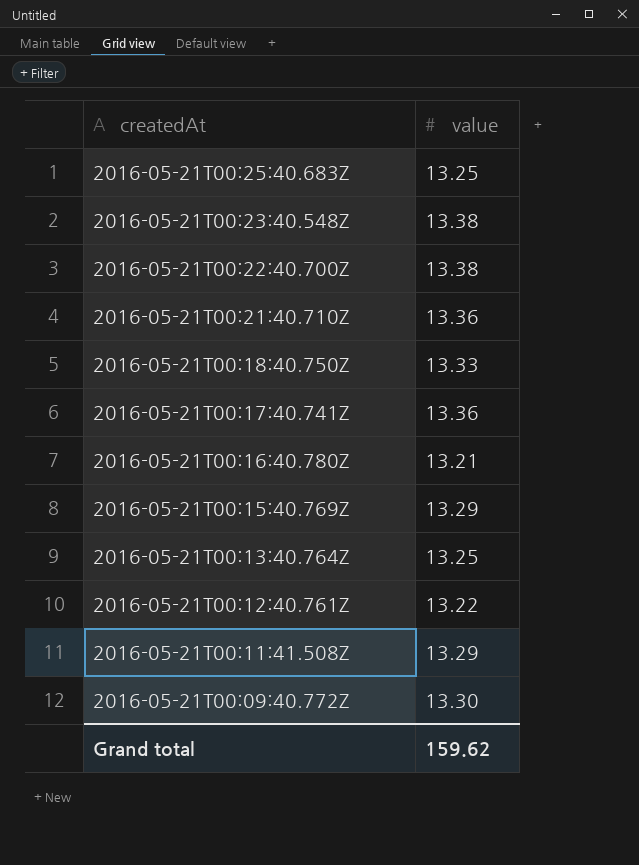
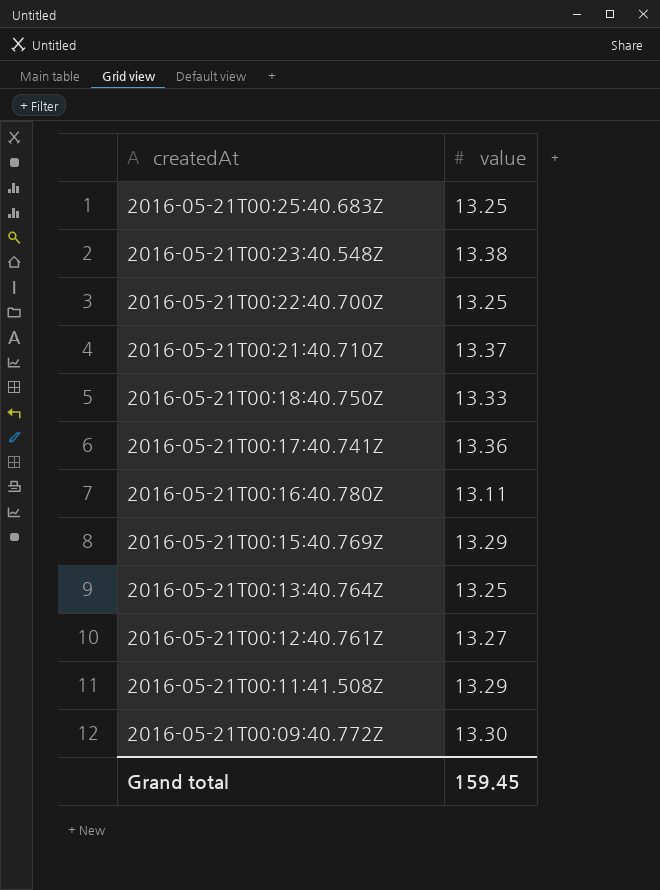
2016-05-21T00:22:40.700Z | value: 13.38 -> 13.25
2016-05-21T00:21:40.710Z | value: 13.36 -> 13.37
2016-05-21T00:16:40.780Z | value: 13.21 -> 13.11
2016-05-21T00:12:40.761Z | value: 13.22 -> 13.27
Grand total | value: 159.62 -> 159.45

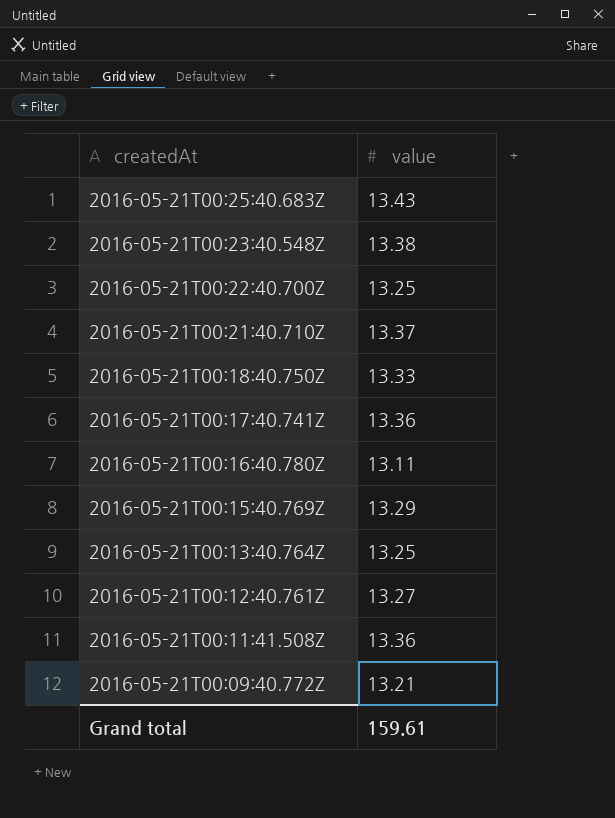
2016-05-21T00:25:40.683Z | value: 13.25 -> 13.43
2016-05-21T00:11:41.508Z | value: 13.29 -> 13.36
2016-05-21T00:09:40.772Z | value: 13.30 -> 13.21
Grand total | value: 159.45 -> 159.61

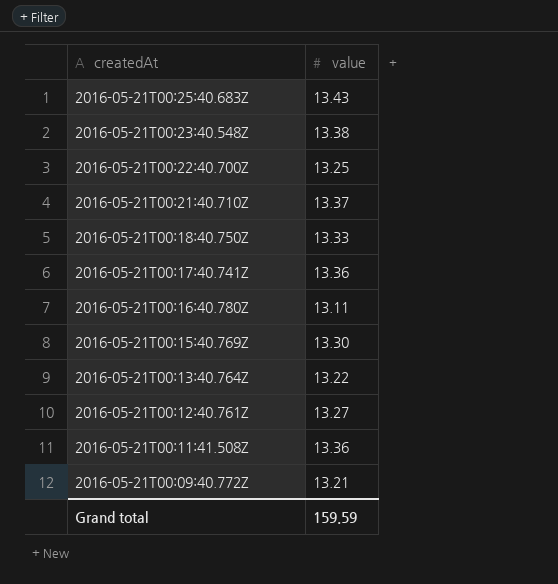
2016-05-21T00:15:40.769Z | value: 13.29 -> 13.30
2016-05-21T00:13:40.764Z | value: 13.25 -> 13.22
Grand total | value: 159.61 -> 159.59

